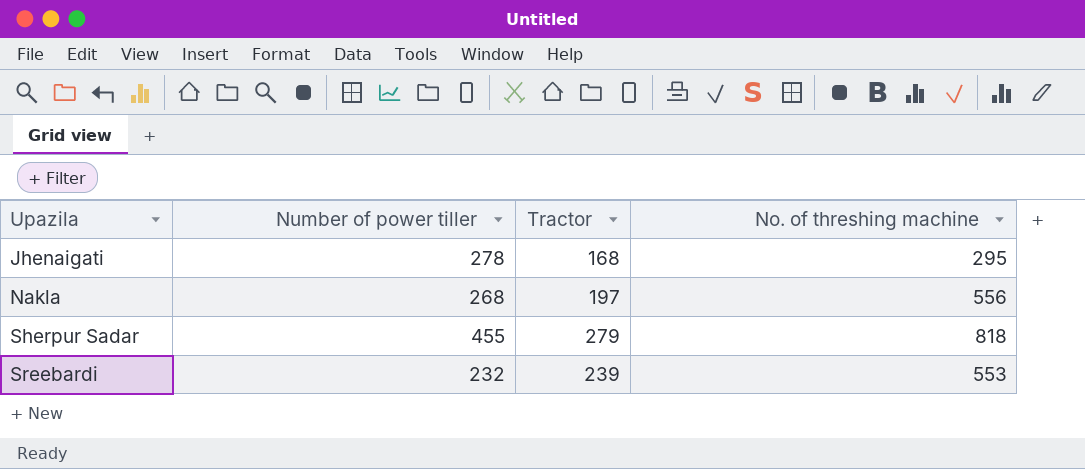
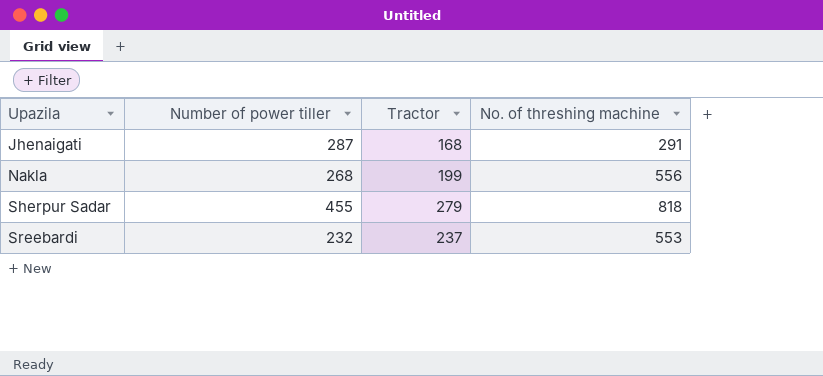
Jhenaigati | Number of power tiller: 278 -> 287
Jhenaigati | No. of threshing machine: 295 -> 291
Nakla | Tractor: 197 -> 199
Sreebardi | Tractor: 239 -> 237

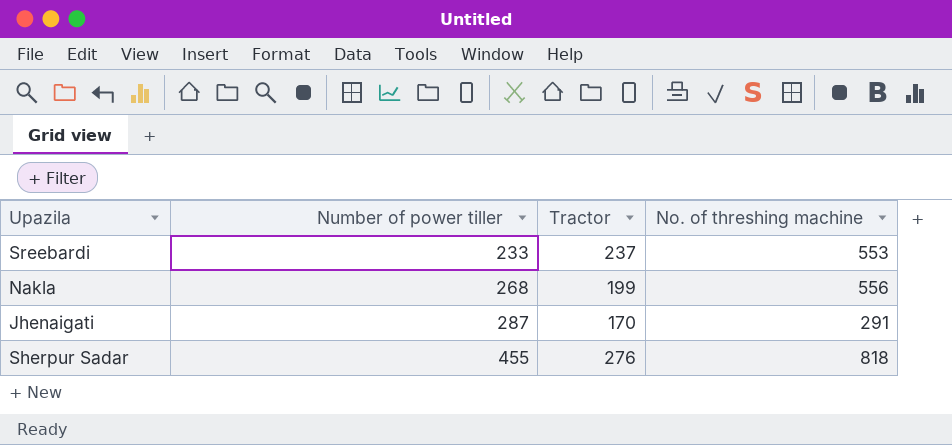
row order: Upazila ascending -> Number of power tiller ascending
Sreebardi | Number of power tiller: 232 -> 233
Jhenaigati | Tractor: 168 -> 170
Sherpur Sadar | Tractor: 279 -> 276

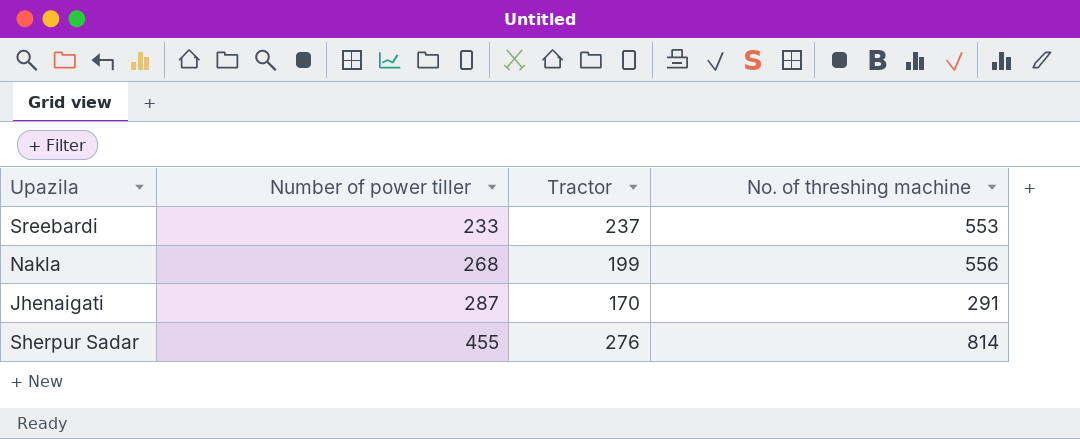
Sherpur Sadar | No. of threshing machine: 818 -> 814

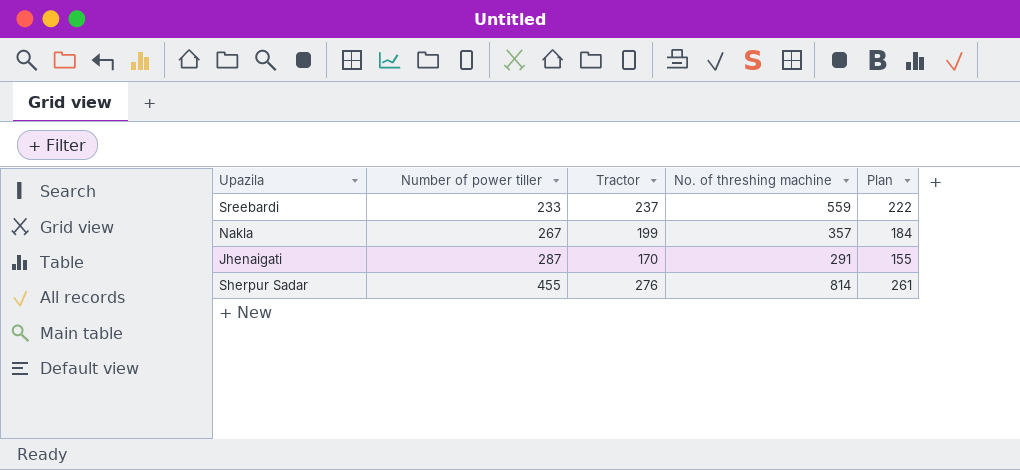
column Plan | formula: none -> [Tractor] - 15
Sreebardi | No. of threshing machine: 553 -> 559
Nakla | Number of power tiller: 268 -> 267
Nakla | No. of threshing machine: 556 -> 357

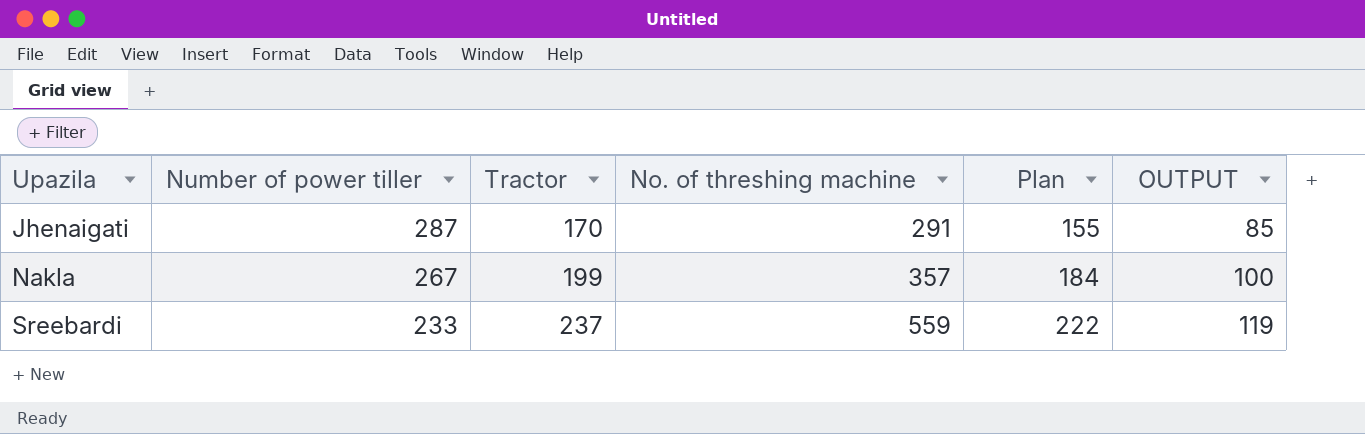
row order: Number of power tiller ascending -> Upazila ascending
column OUTPUT | formula: none -> [Tractor] * 0.5
row Sherpur Sadar: 455 | 276 | 814 | 261 -> none

